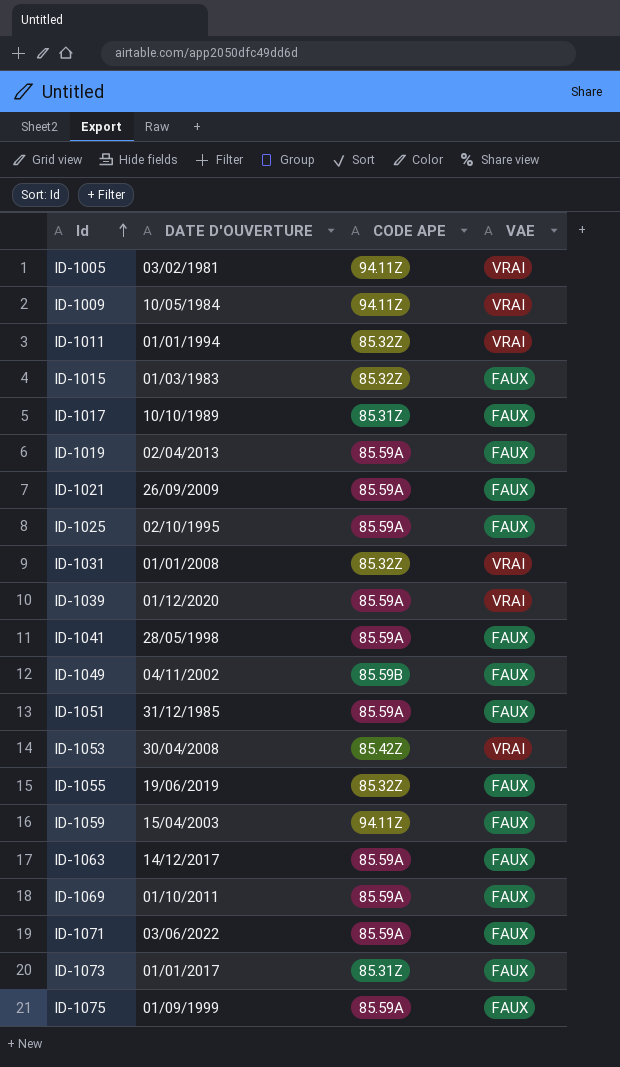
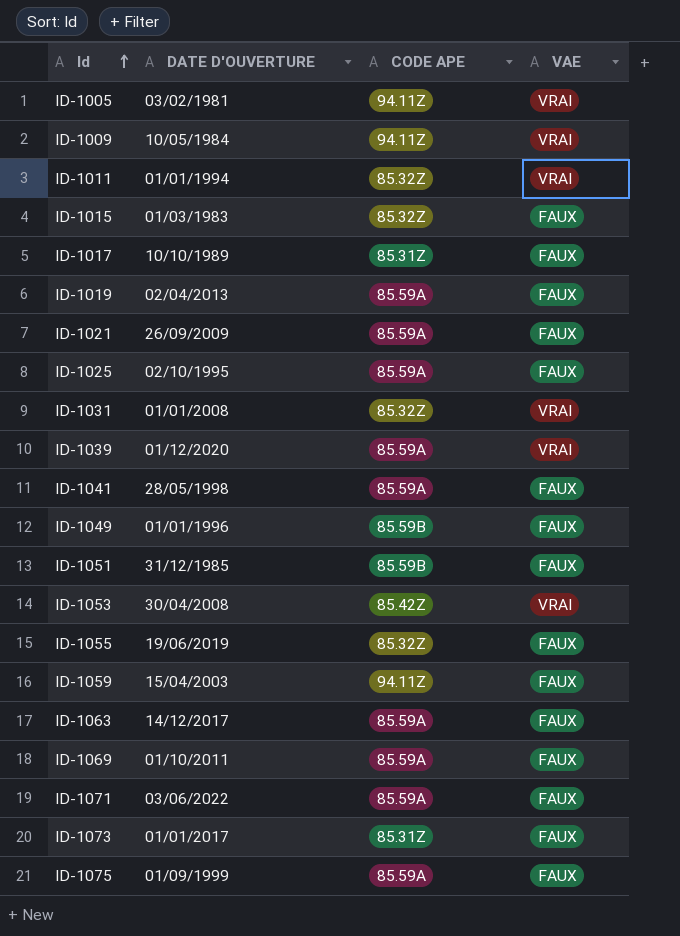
ID-1049 | DATE D'OUVERTURE: 04/11/2002 -> 01/01/1996
ID-1051 | CODE APE: 85.59A -> 85.59B

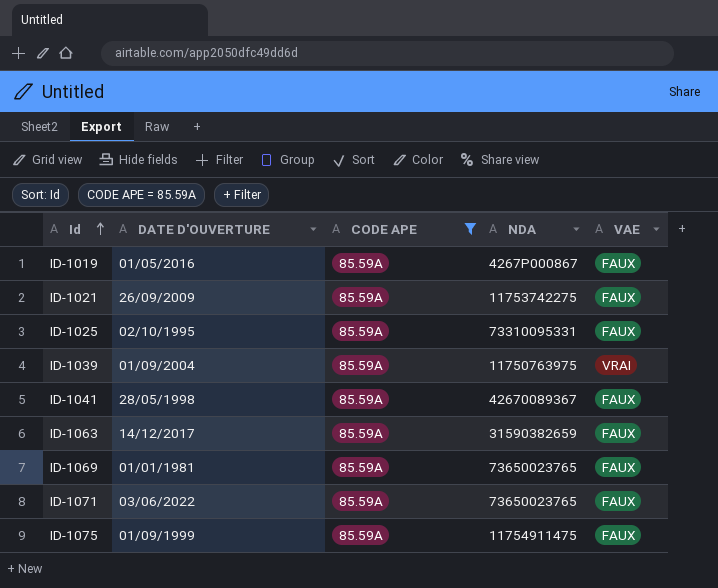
filter: none -> CODE APE = 85.59A
column NDA | position: none -> 4
ID-1019 | DATE D'OUVERTURE: 02/04/2013 -> 01/05/2016
ID-1039 | DATE D'OUVERTURE: 01/12/2020 -> 01/09/2004
ID-1069 | DATE D'OUVERTURE: 01/10/2011 -> 01/01/1981

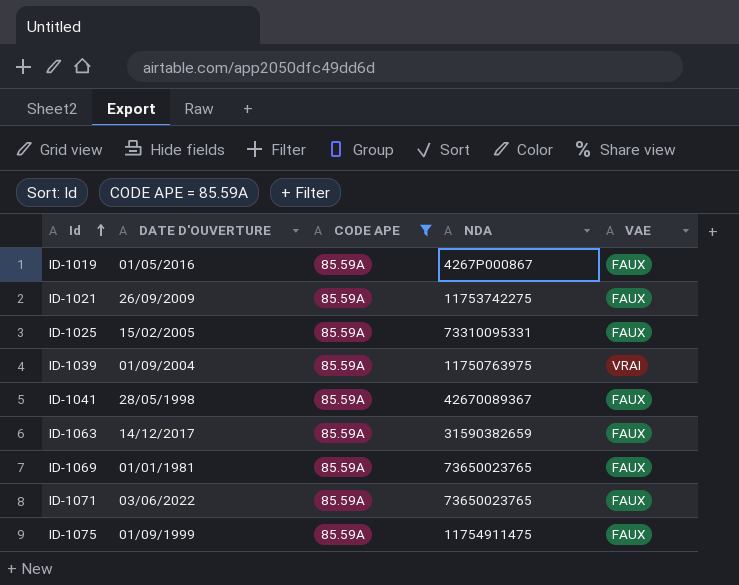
ID-1025 | DATE D'OUVERTURE: 02/10/1995 -> 15/02/2005

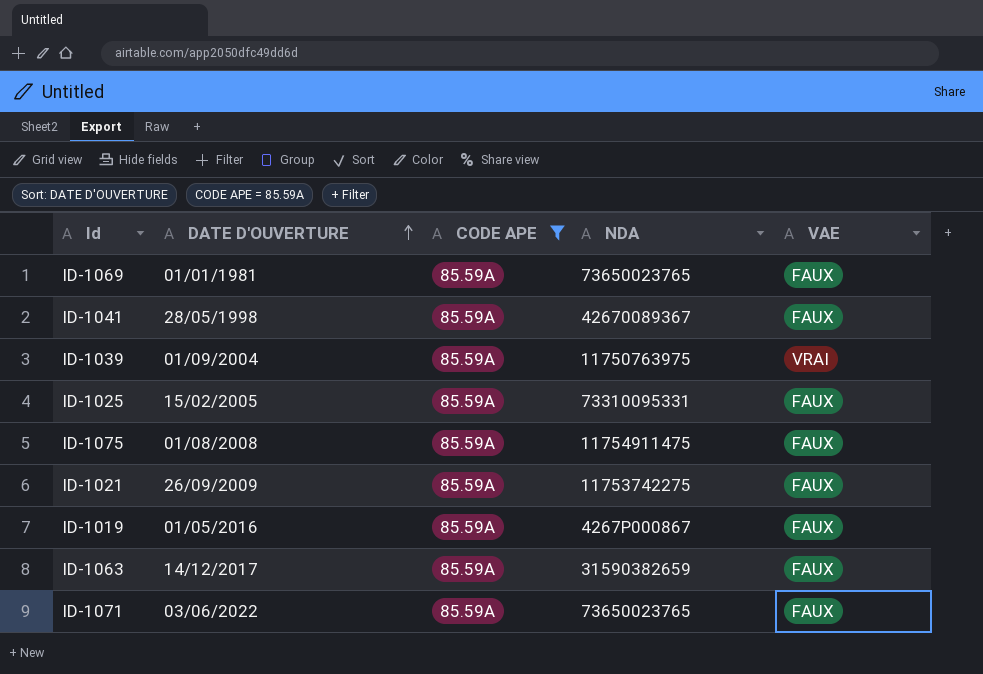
row order: Id ascending -> DATE D'OUVERTURE ascending
ID-1075 | DATE D'OUVERTURE: 01/09/1999 -> 01/08/2008

